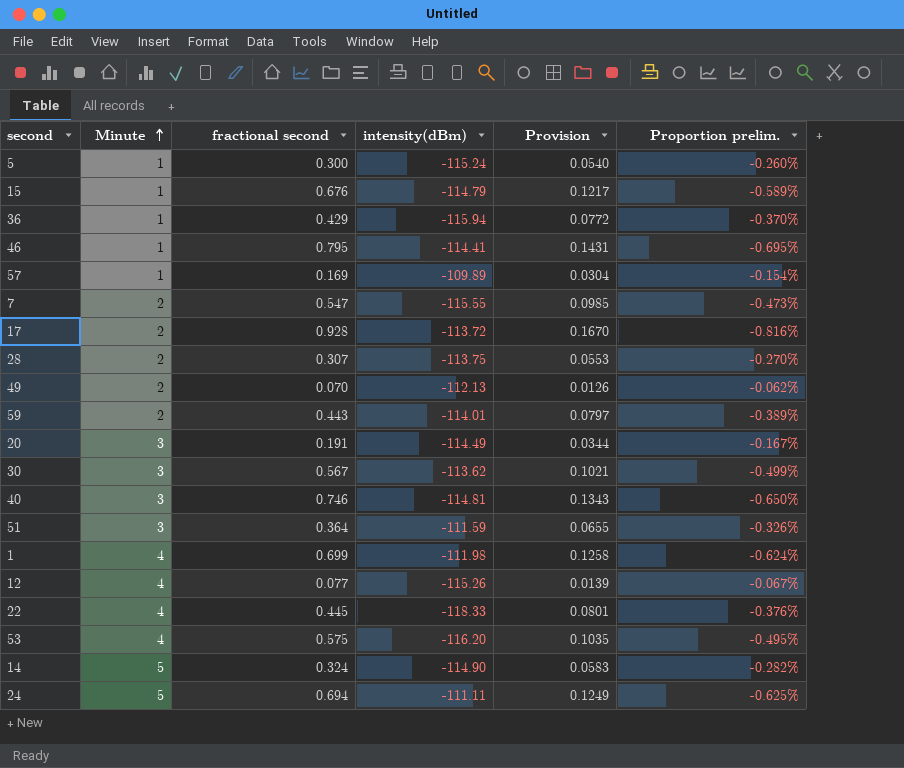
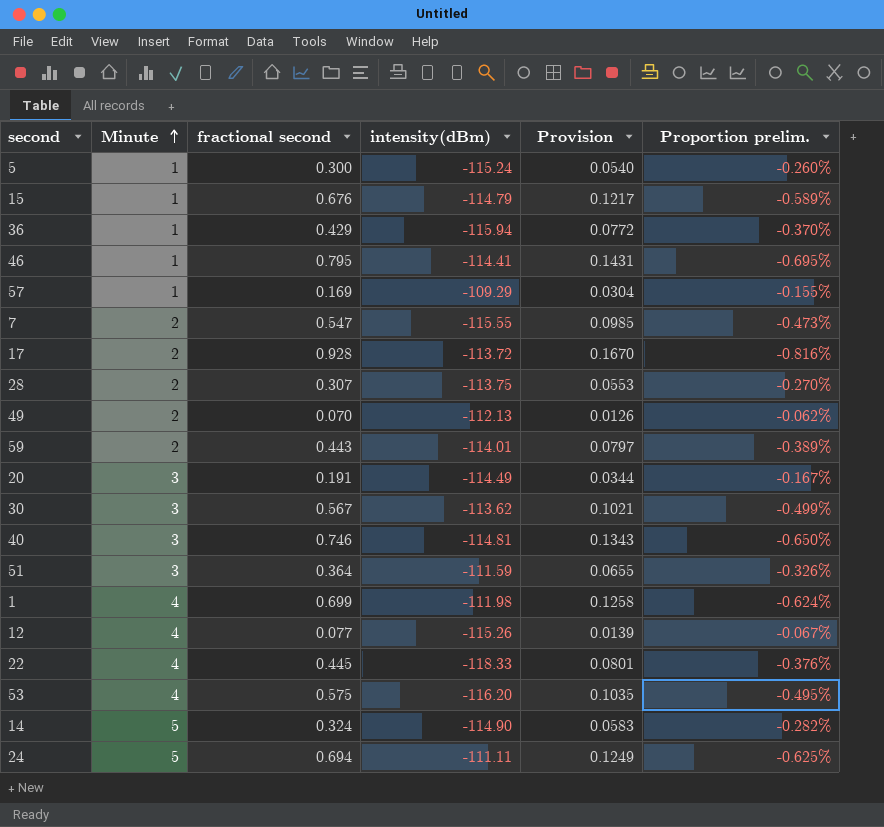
57 | intensity(dBm): -109.89 -> -109.29
57 | Proportion prelim.: -0.154% -> -0.155%

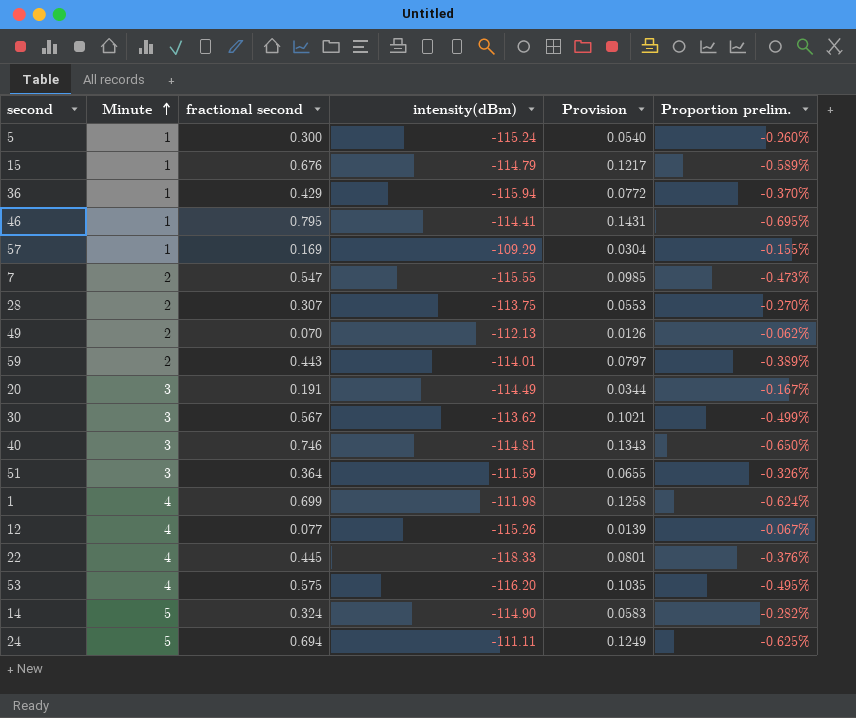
row 17: 2 | 0.928 | -113.72 | 0.1670 | -0.816% -> none

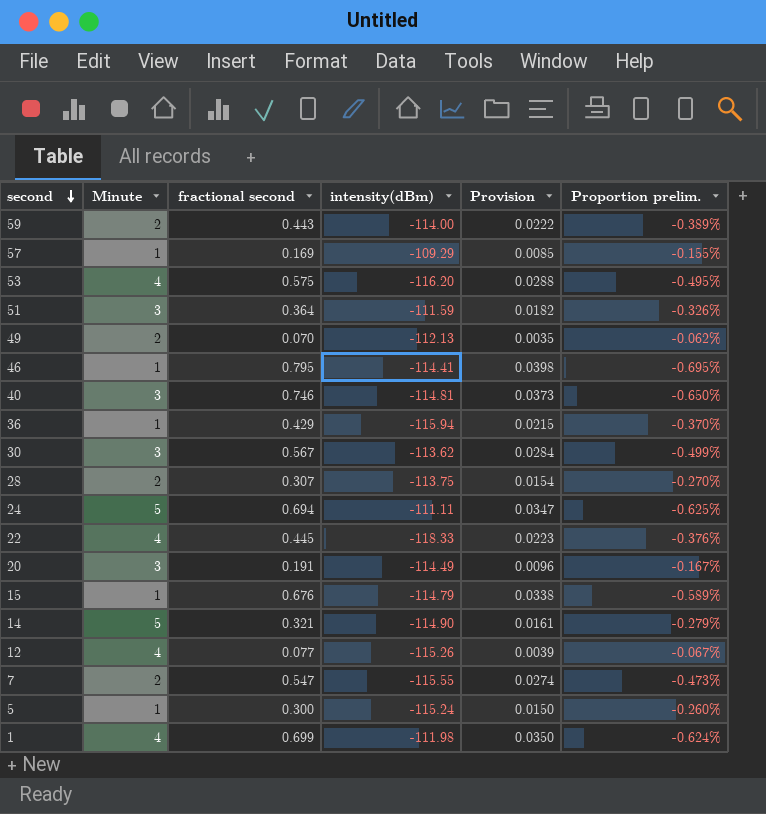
row order: Minute ascending -> second descending
column Provision | formula: [fractional second] * 0.18 -> [fractional second] * 0.05
59 | intensity(dBm): -114.01 -> -114.00
14 | fractional second: 0.324 -> 0.321
14 | Proportion prelim.: -0.282% -> -0.279%

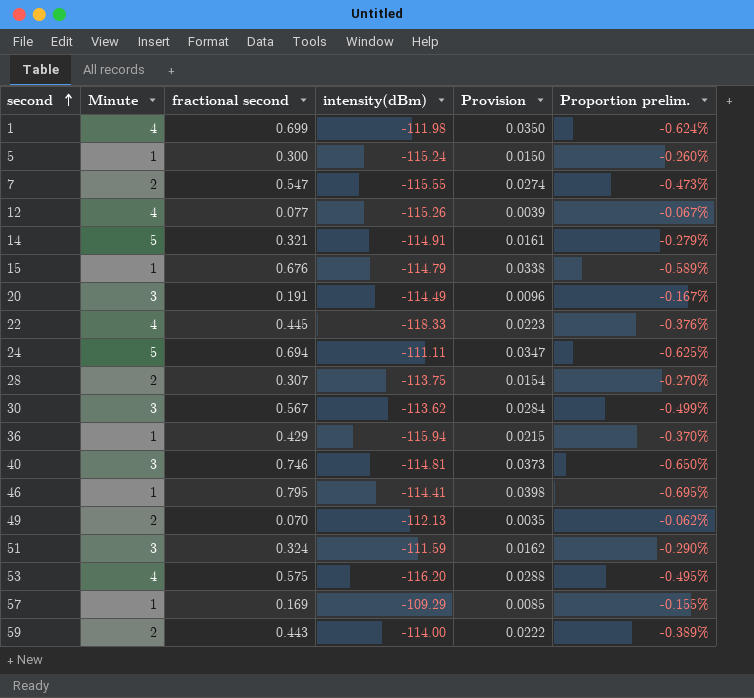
row order: second descending -> second ascending
14 | intensity(dBm): -114.90 -> -114.91
51 | fractional second: 0.364 -> 0.324
51 | Provision: 0.0182 -> 0.0162
51 | Proportion prelim.: -0.326% -> -0.290%

